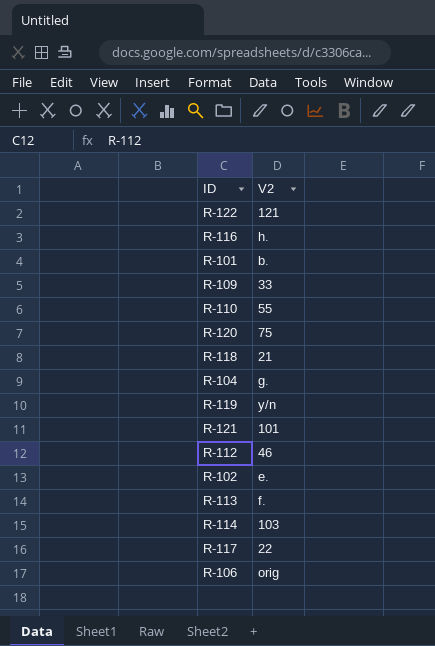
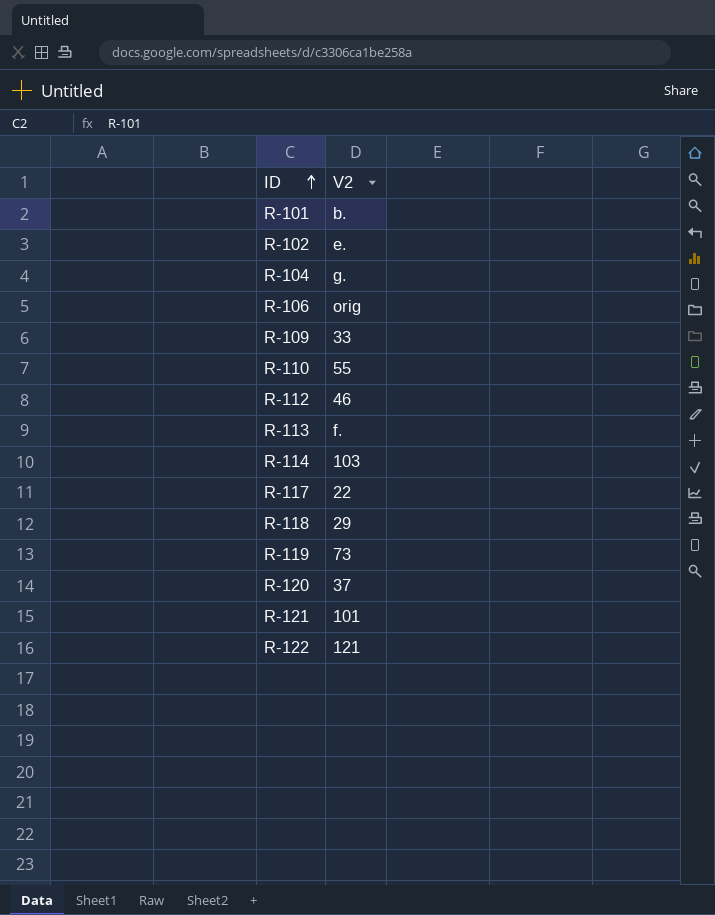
row order: none -> ID ascending
row R-116: h. -> none
R-118 | V2: 21 -> 29
R-119 | V2: y/n -> 73
R-120 | V2: 75 -> 37

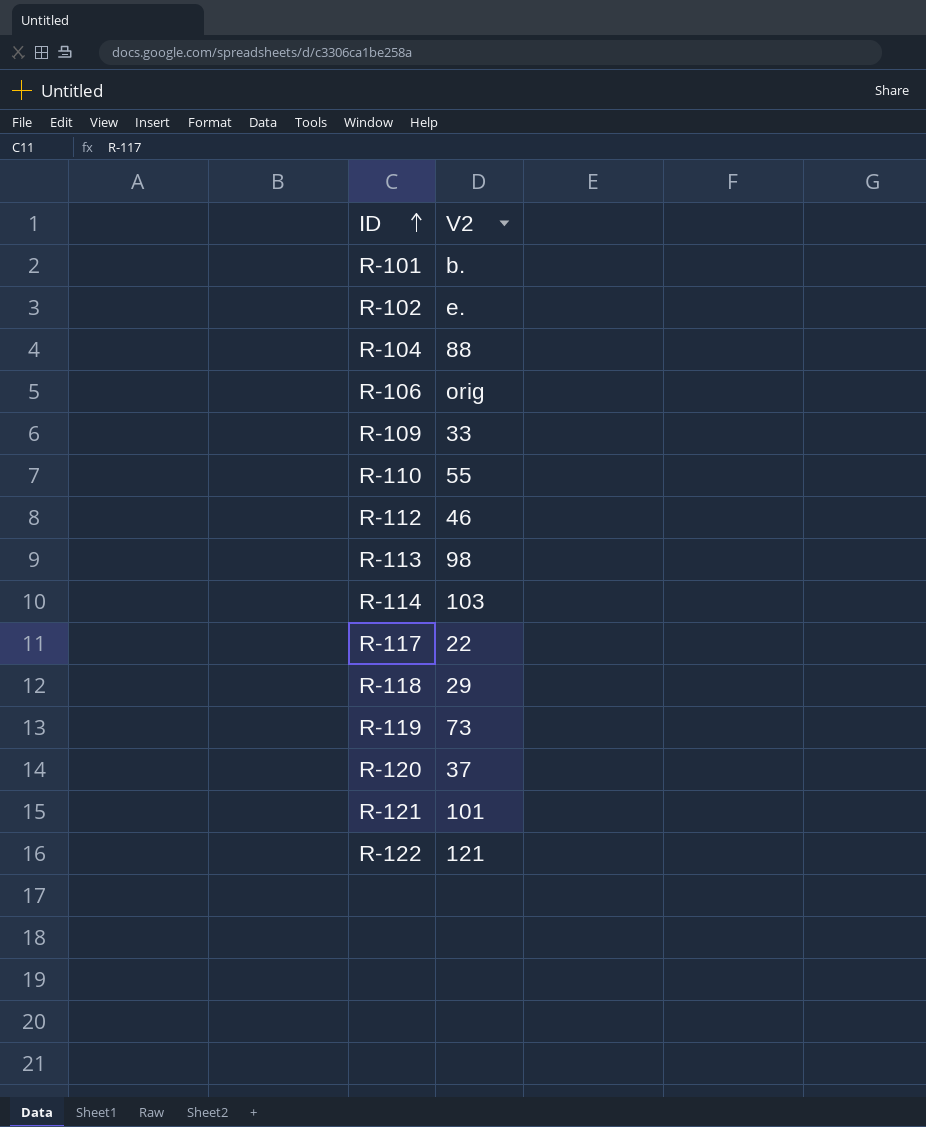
R-104 | V2: g. -> 88
R-113 | V2: f. -> 98

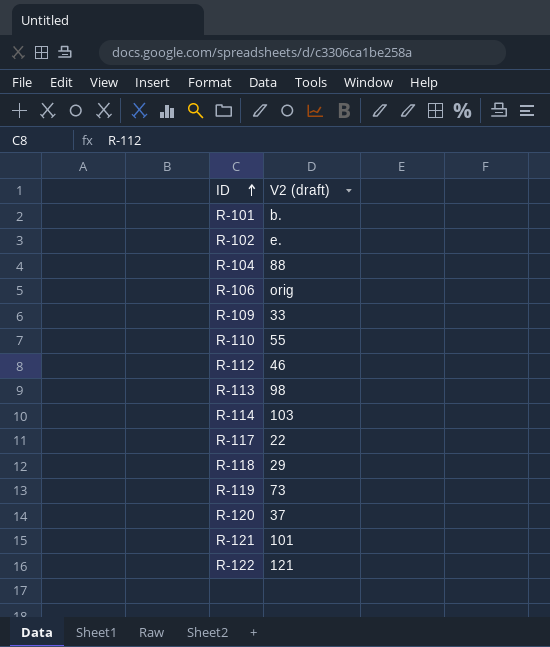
column name: V2 -> V2 (draft)

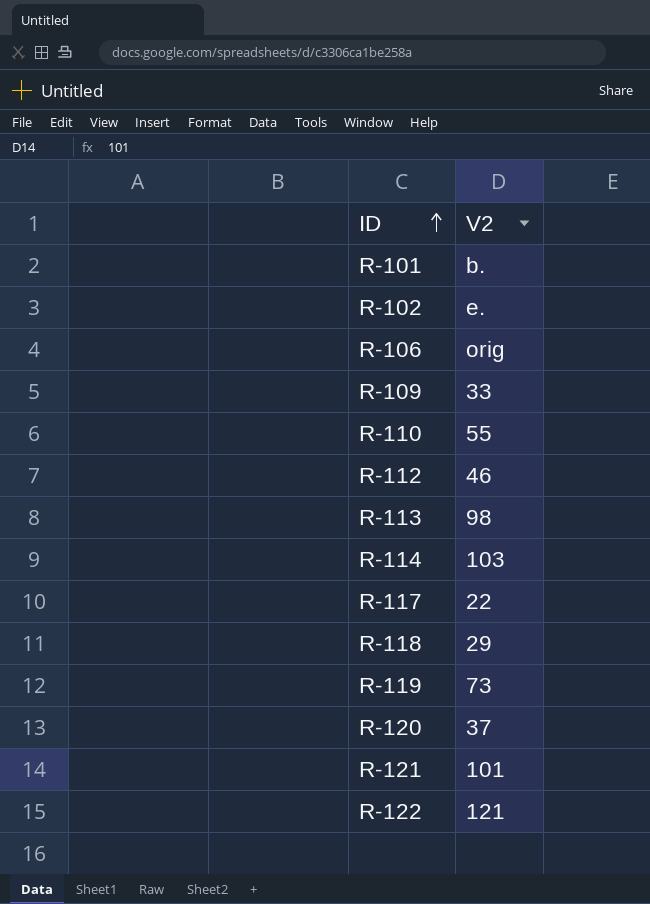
column name: V2 (draft) -> V2
row R-104: 88 -> none

